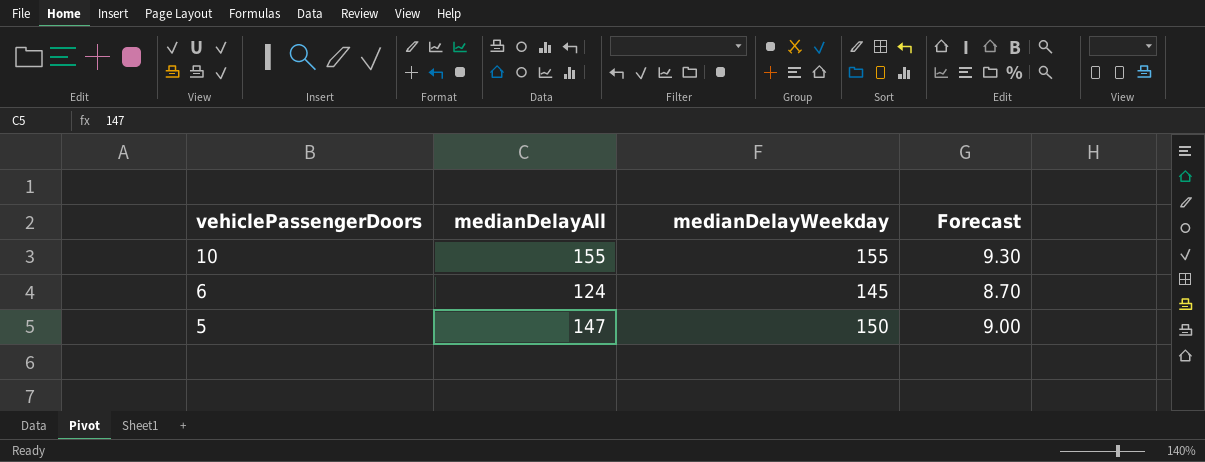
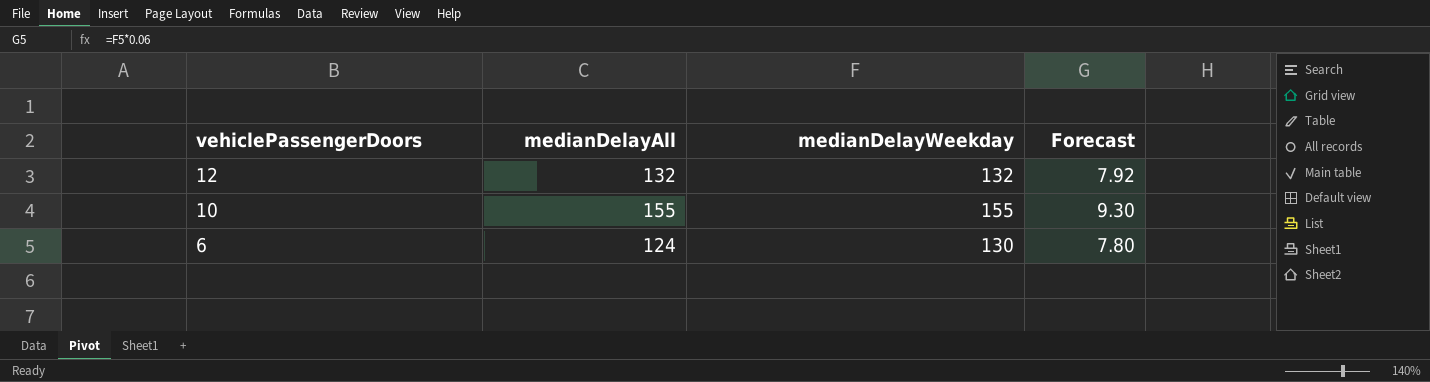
row 5: 147 | 150 | 9.00 -> none
row 12: none -> 132 | 132 | 7.92
6 | medianDelayWeekday: 145 -> 130
6 | Forecast: 8.70 -> 7.80

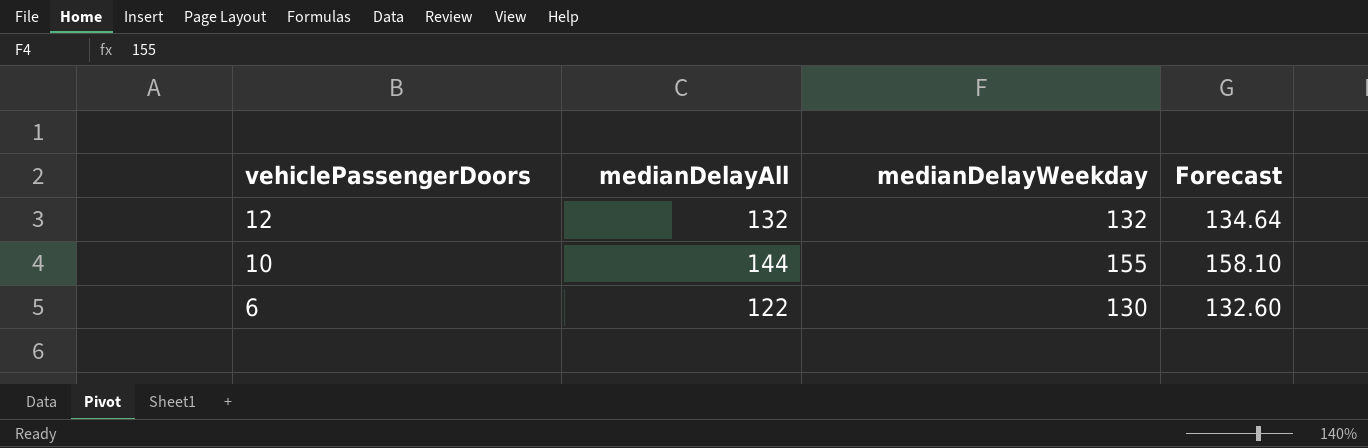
column Forecast | formula: [medianDelayWeekday] * 0.06 -> [medianDelayWeekday] * 1.02
10 | medianDelayAll: 155 -> 144
6 | medianDelayAll: 124 -> 122

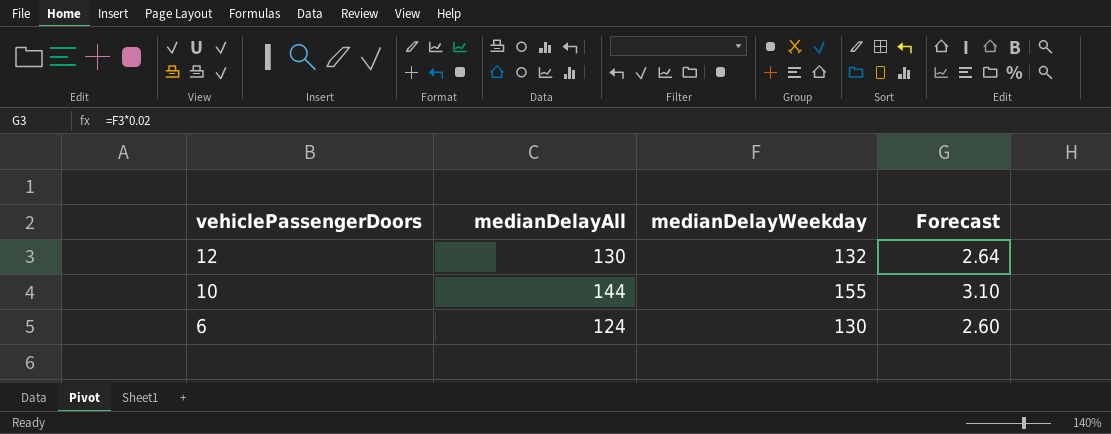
column Forecast | formula: [medianDelayWeekday] * 1.02 -> [medianDelayWeekday] * 0.02
12 | medianDelayAll: 132 -> 130
6 | medianDelayAll: 122 -> 124

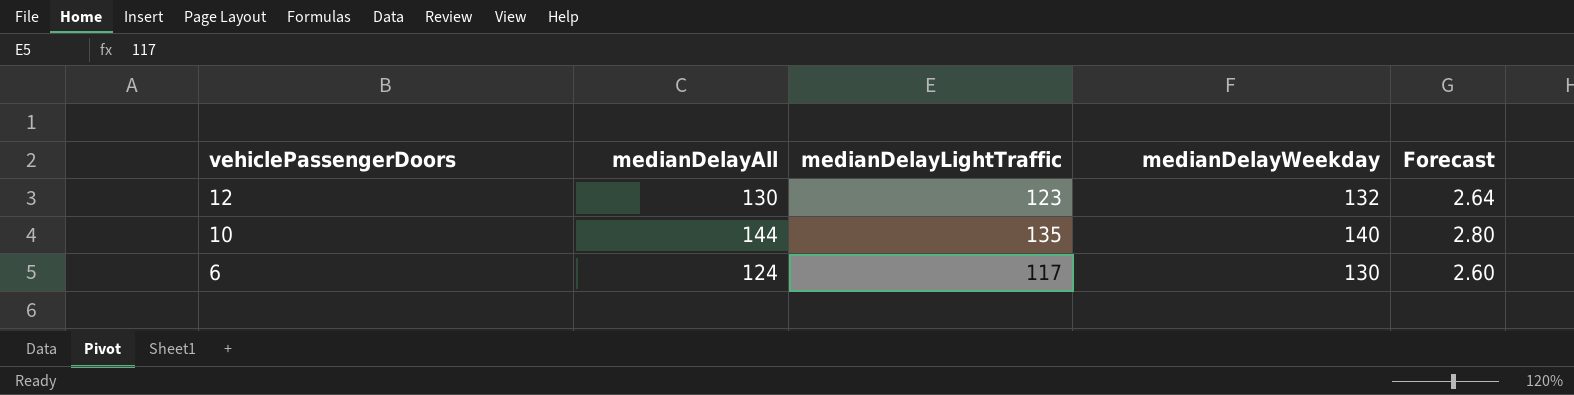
column medianDelayLightTraffic | position: none -> 3
10 | medianDelayWeekday: 155 -> 140
10 | Forecast: 3.10 -> 2.80

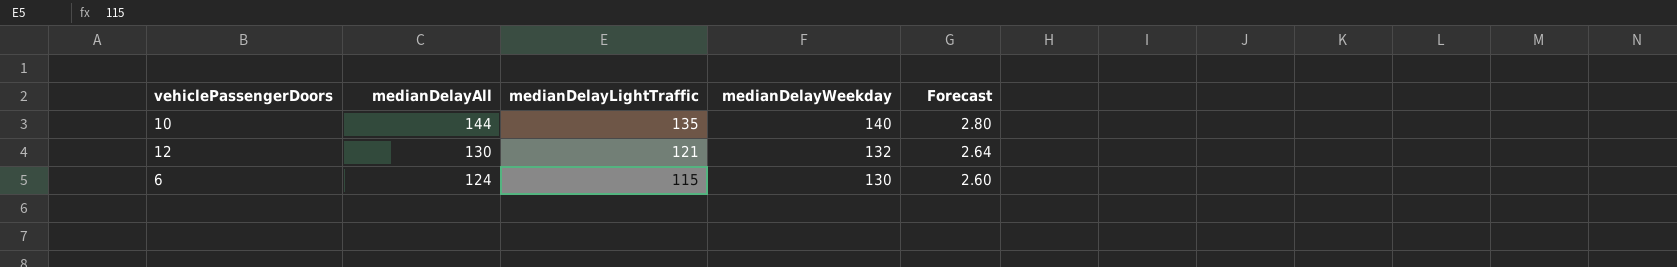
row order: vehiclePassengerDoors descending -> medianDelayAll descending
12 | medianDelayLightTraffic: 123 -> 121
6 | medianDelayLightTraffic: 117 -> 115

